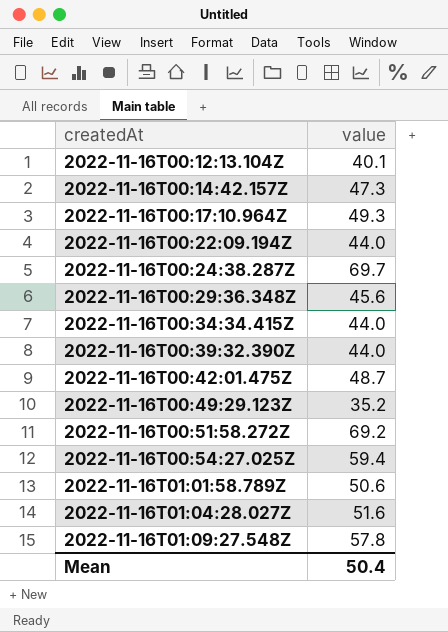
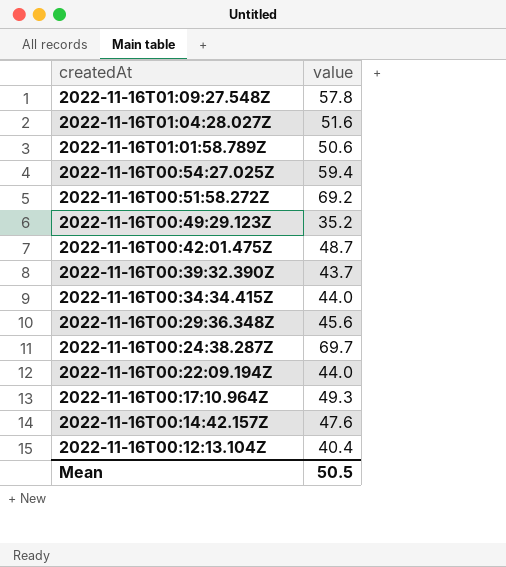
row order: createdAt ascending -> createdAt descending
2022-11-16T00:39:32.390Z | value: 44.0 -> 43.7
2022-11-16T00:14:42.157Z | value: 47.3 -> 47.6
2022-11-16T00:12:13.104Z | value: 40.1 -> 40.4
Mean | value: 50.4 -> 50.5

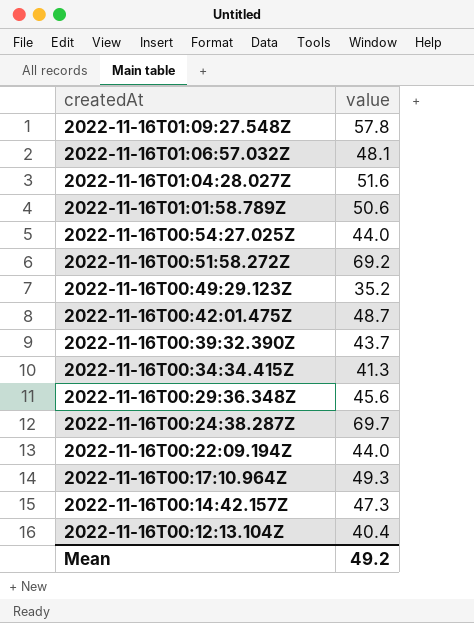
row 2022-11-16T01:06:57.032Z: none -> 48.1
2022-11-16T00:54:27.025Z | value: 59.4 -> 44.0
2022-11-16T00:34:34.415Z | value: 44.0 -> 41.3
2022-11-16T00:14:42.157Z | value: 47.6 -> 47.3
Mean | value: 50.5 -> 49.2

